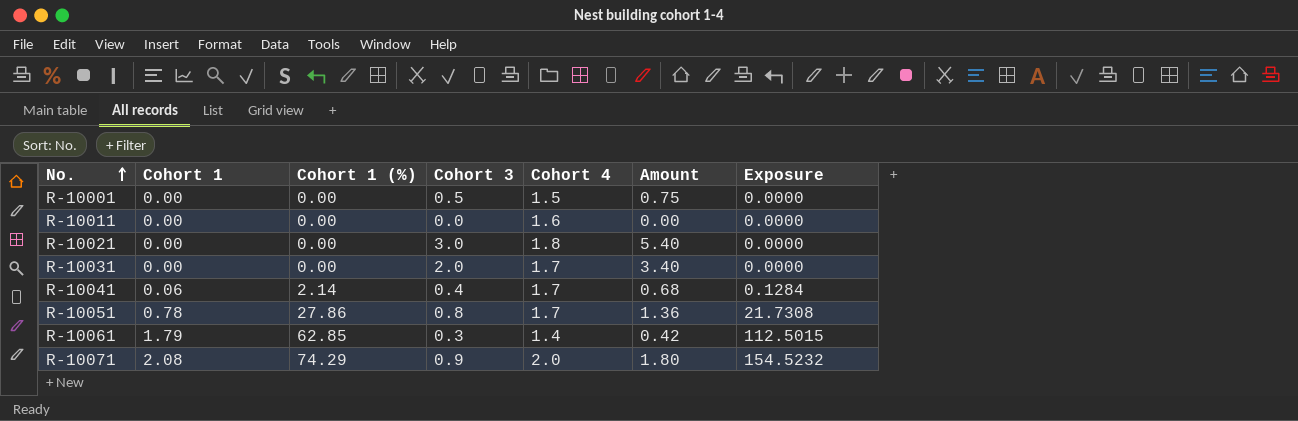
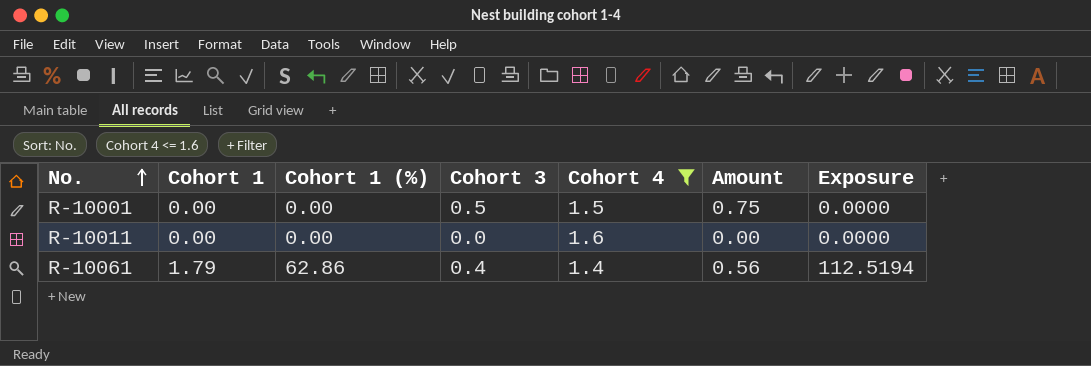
filter: none -> Cohort 4 <= 1.6
R-10061 | Cohort 1 (%): 62.85 -> 62.86
R-10061 | Cohort 3: 0.3 -> 0.4
R-10061 | Amount: 0.42 -> 0.56
R-10061 | Exposure: 112.5015 -> 112.5194

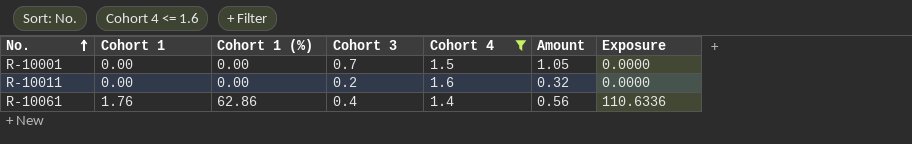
R-10001 | Cohort 3: 0.5 -> 0.7
R-10001 | Amount: 0.75 -> 1.05
R-10011 | Cohort 3: 0.0 -> 0.2
R-10011 | Amount: 0.00 -> 0.32
R-10061 | Cohort 1: 1.79 -> 1.76
R-10061 | Exposure: 112.5194 -> 110.6336

